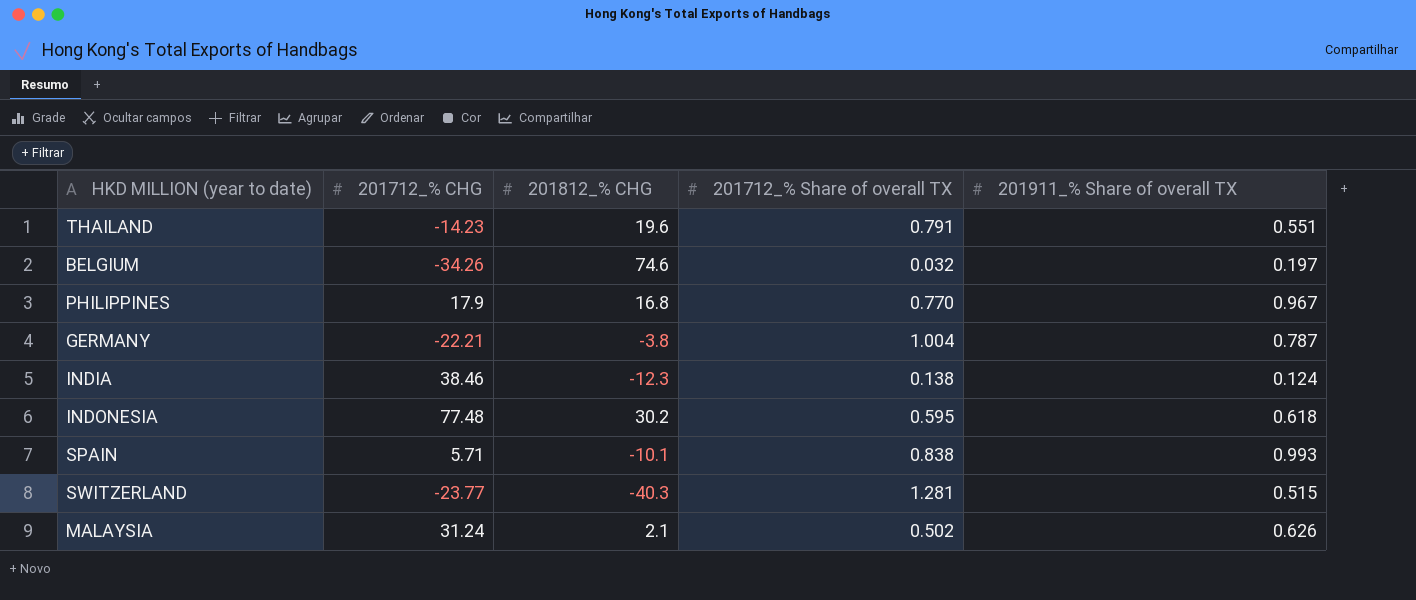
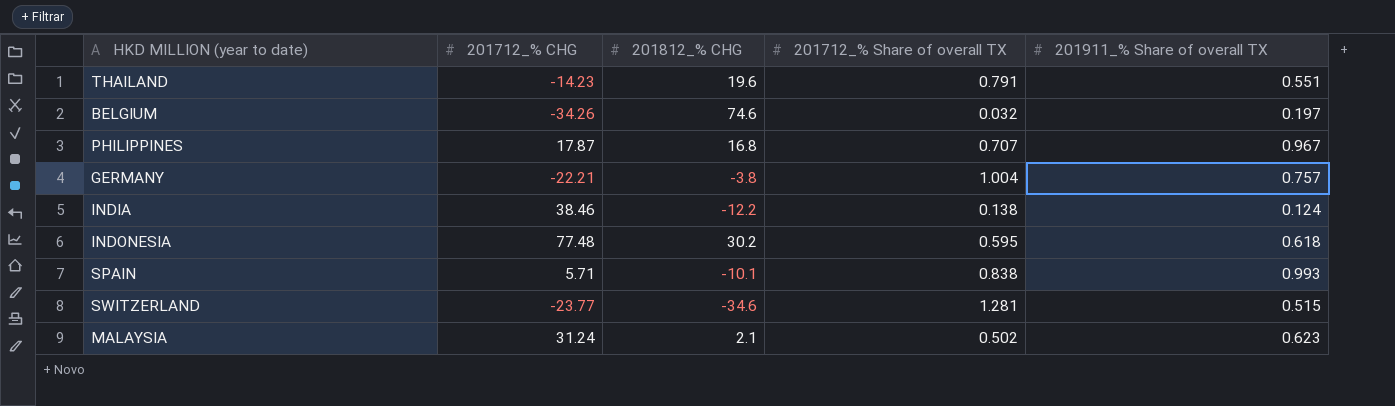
PHILIPPINES | 201712_% CHG: 17.9 -> 17.87
PHILIPPINES | 201712_% Share of overall TX: 0.770 -> 0.707
GERMANY | 201911_% Share of overall TX: 0.787 -> 0.757
INDIA | 201812_% CHG: -12.3 -> -12.2
SWITZERLAND | 201812_% CHG: -40.3 -> -34.6
MALAYSIA | 201911_% Share of overall TX: 0.626 -> 0.623

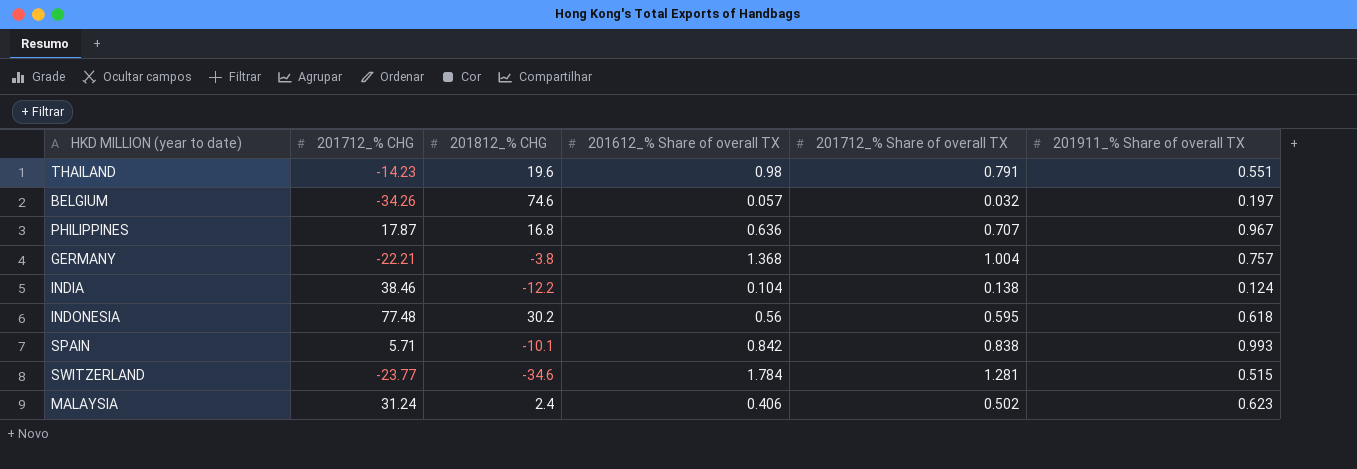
column 201612_% Share of overall TX | position: none -> 4
MALAYSIA | 201812_% CHG: 2.1 -> 2.4

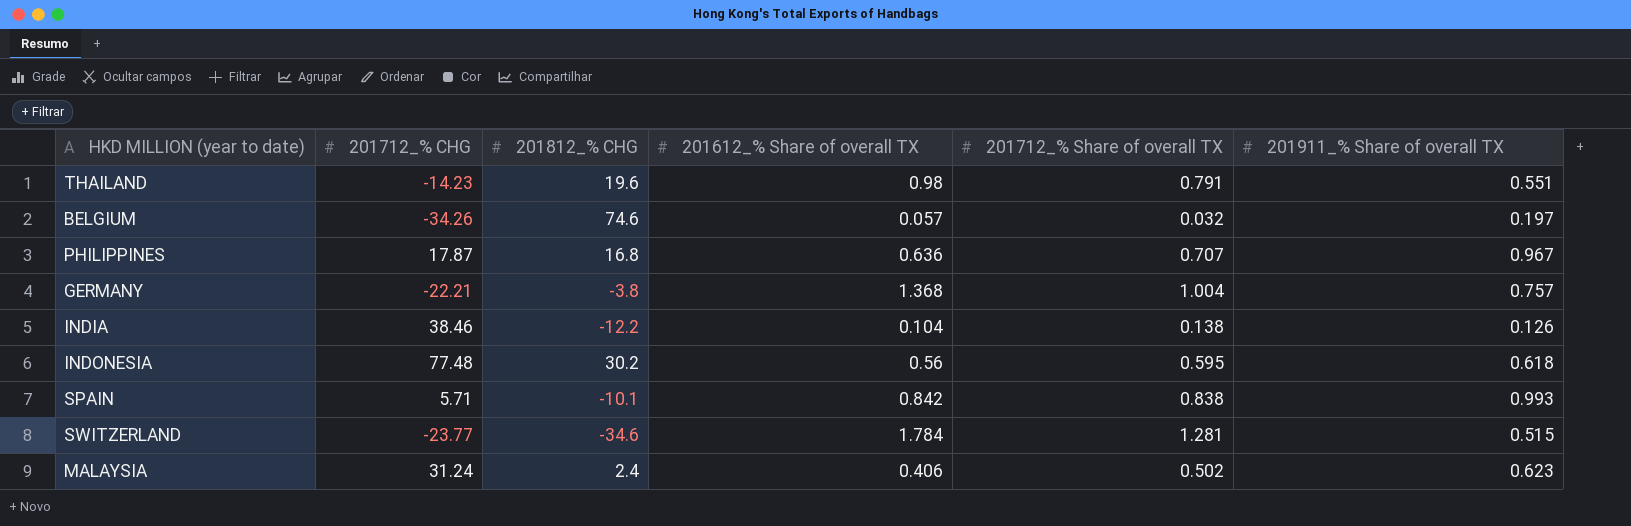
INDIA | 201911_% Share of overall TX: 0.124 -> 0.126

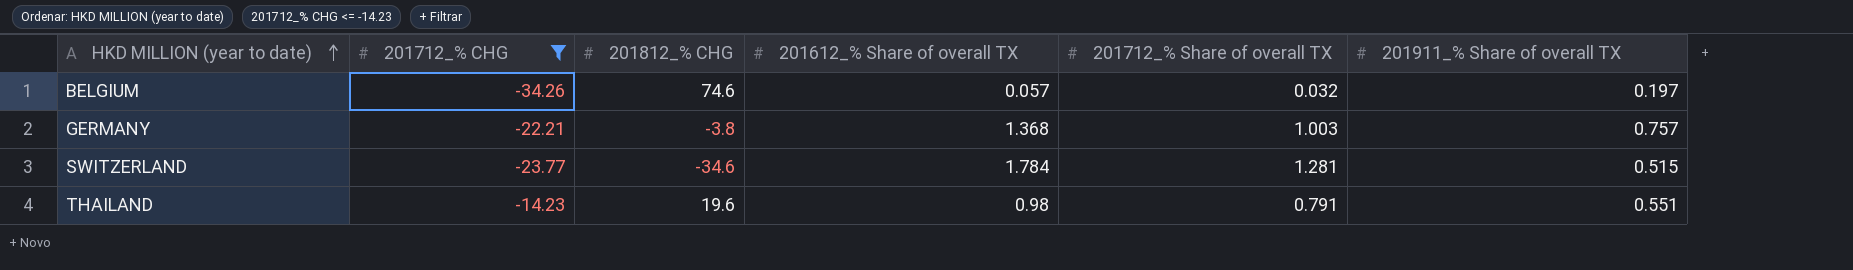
filter: none -> 201712_% CHG <= -14.23
row order: none -> HKD MILLION (year to date) ascending
GERMANY | 201712_% Share of overall TX: 1.004 -> 1.003

